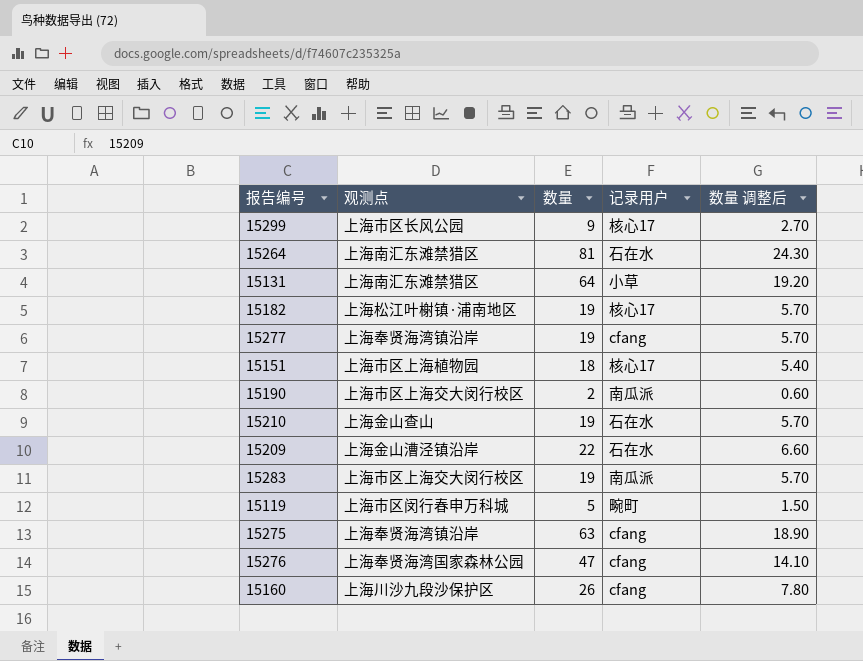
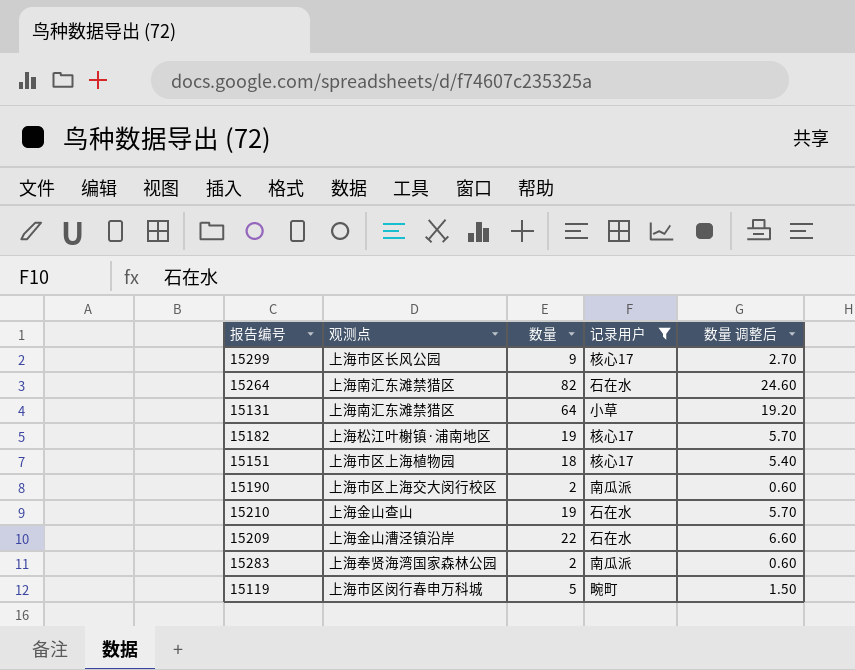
filter: none -> 记录用户 != cfang
15264 | 数量: 81 -> 82
15264 | 数量 调整后: 24.30 -> 24.60
15283 | 观测点: 上海市区上海交大闵行校区 -> 上海奉贤海湾国家森林公园
15283 | 数量: 19 -> 2
15283 | 数量 调整后: 5.70 -> 0.60

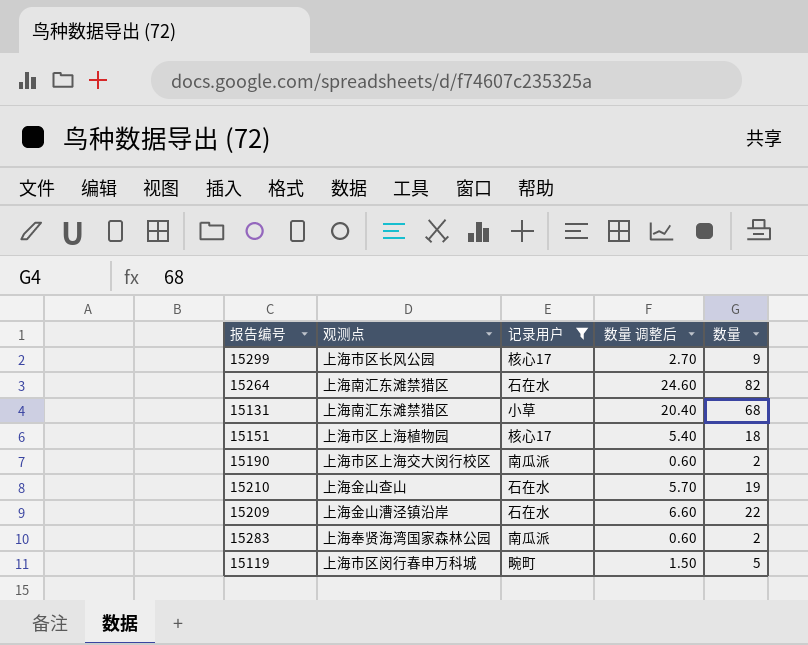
column 数量 | position: 3 -> 5
row 15182: 上海松江叶榭镇·浦南地区 | 19 | 核心17 | 5.70 -> none
15131 | 数量 调整后: 19.20 -> 20.40
15131 | 数量: 64 -> 68

